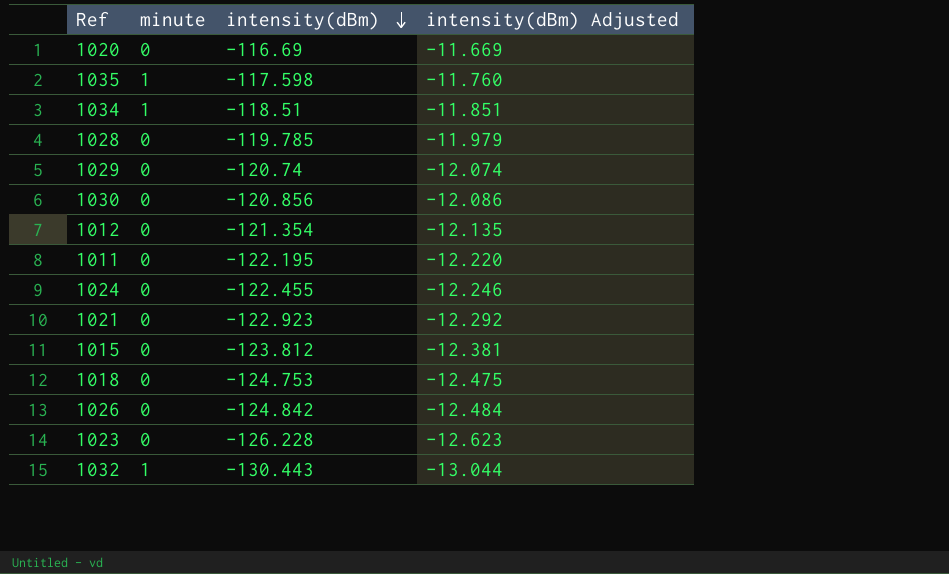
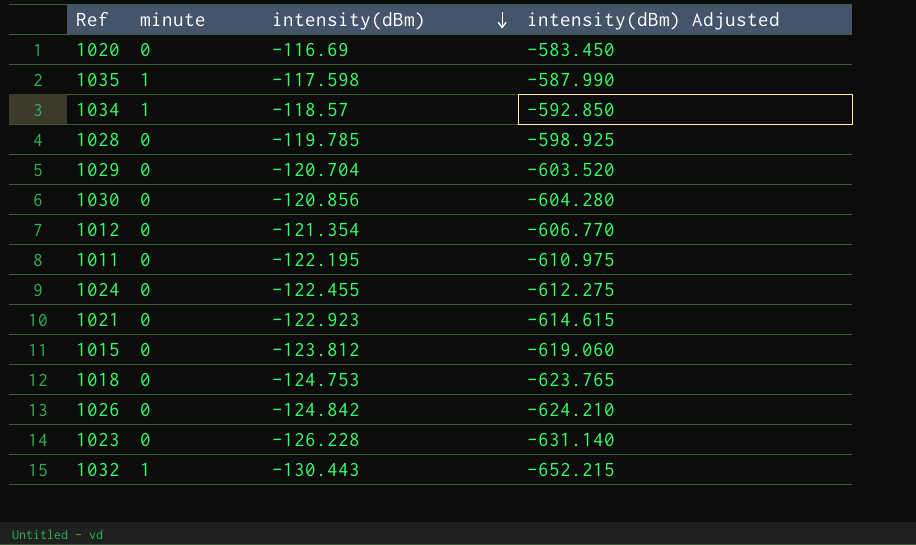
column intensity(dBm) Adjusted | formula: [intensity(dBm)] * 0.1 -> [intensity(dBm)] * 5
1034 | intensity(dBm): -118.51 -> -118.57
1029 | intensity(dBm): -120.74 -> -120.704

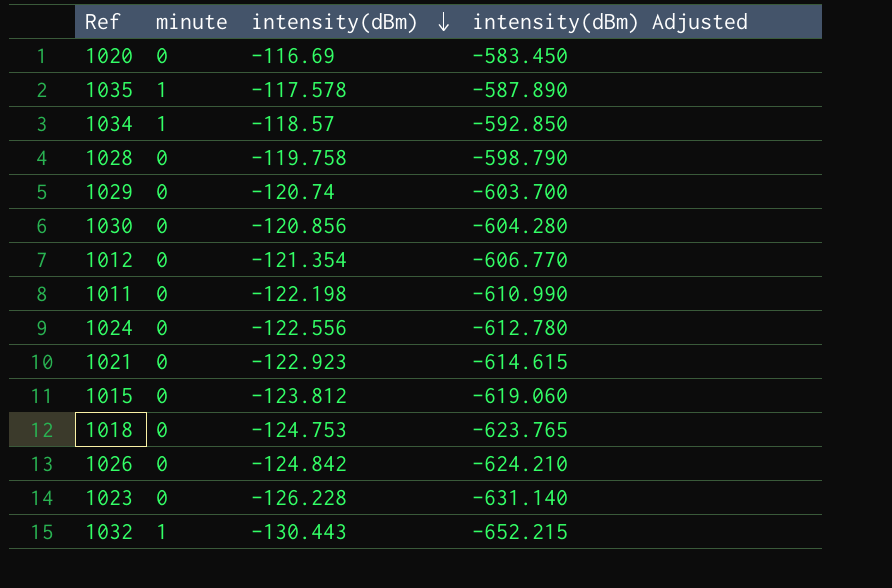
1035 | intensity(dBm): -117.598 -> -117.578
1035 | intensity(dBm) Adjusted: -587.990 -> -587.890
1028 | intensity(dBm): -119.785 -> -119.758
1028 | intensity(dBm) Adjusted: -598.925 -> -598.790
1029 | intensity(dBm): -120.704 -> -120.74
1029 | intensity(dBm) Adjusted: -603.520 -> -603.700
1011 | intensity(dBm): -122.195 -> -122.198
1011 | intensity(dBm) Adjusted: -610.975 -> -610.990
1024 | intensity(dBm): -122.455 -> -122.556
1024 | intensity(dBm) Adjusted: -612.275 -> -612.780

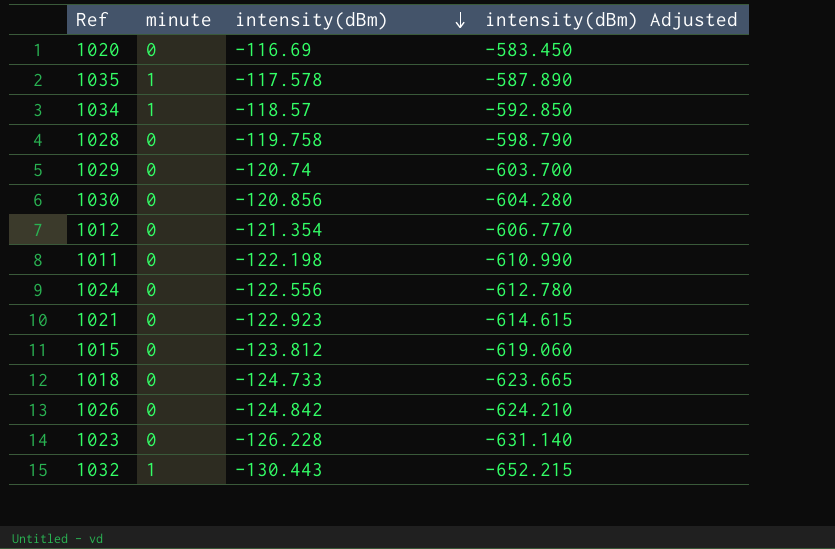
1018 | intensity(dBm): -124.753 -> -124.733
1018 | intensity(dBm) Adjusted: -623.765 -> -623.665

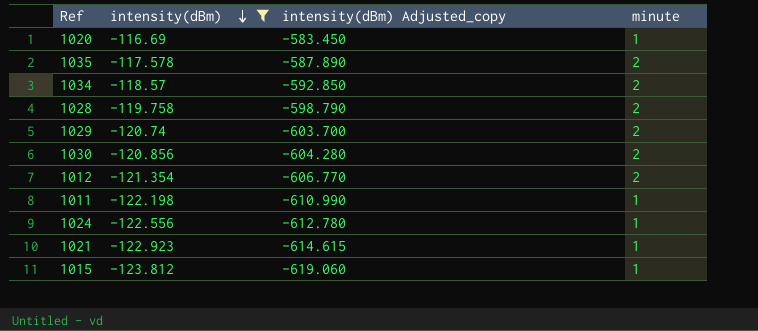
filter: none -> intensity(dBm) >= -123.812
column name: intensity(dBm) Adjusted -> intensity(dBm) Adjusted_copy
column minute | position: 2 -> 4
1020 | minute: 0 -> 1
1035 | minute: 1 -> 2
1034 | minute: 1 -> 2
1028 | minute: 0 -> 2
1029 | minute: 0 -> 2
1030 | minute: 0 -> 2
1012 | minute: 0 -> 2
1011 | minute: 0 -> 1
1024 | minute: 0 -> 1
1021 | minute: 0 -> 1
1015 | minute: 0 -> 1

